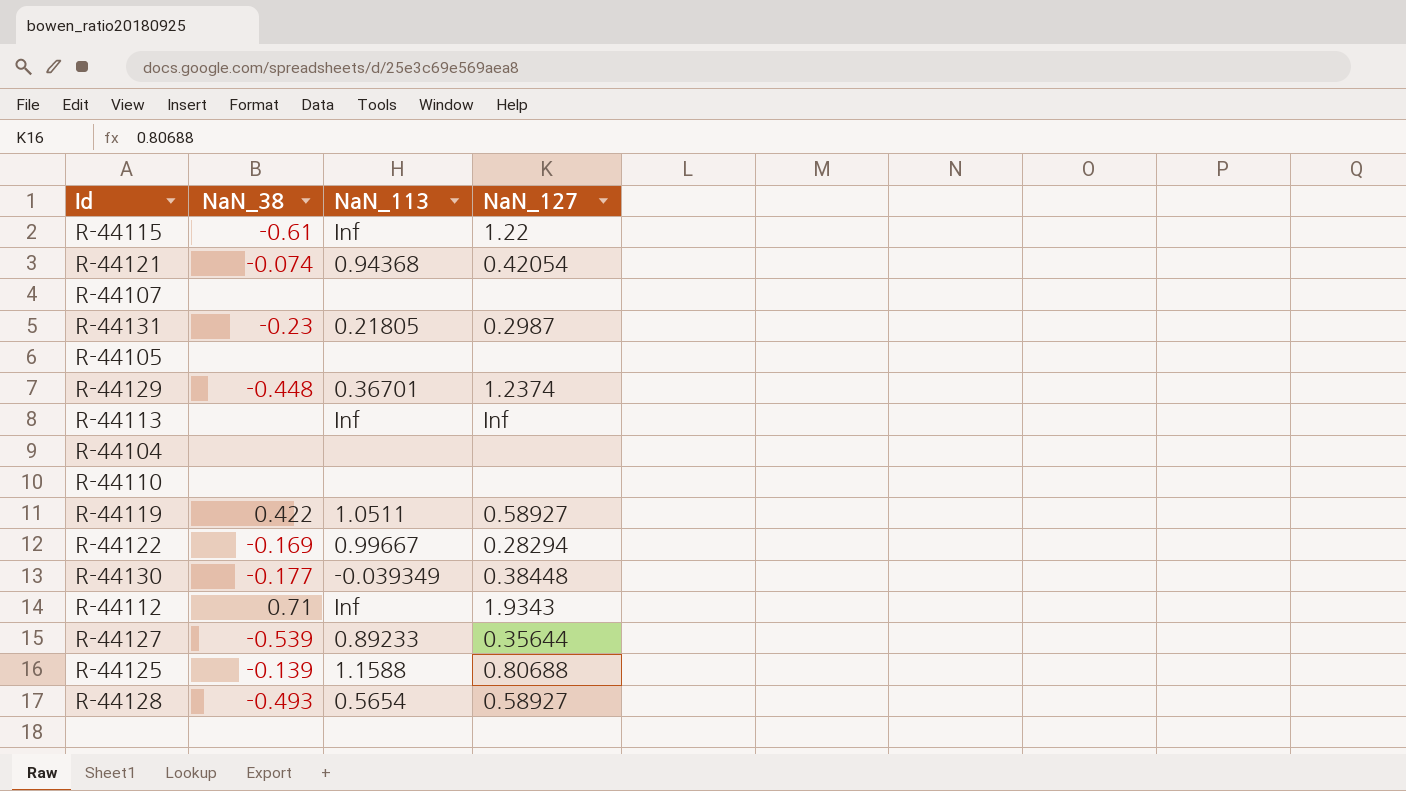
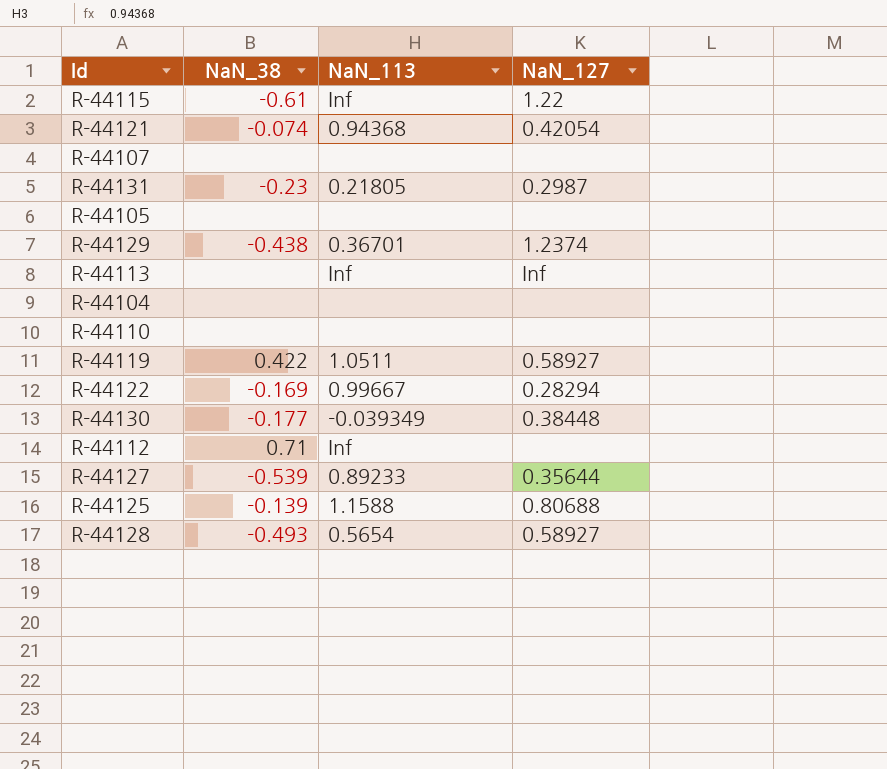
R-44129 | NaN_38: -0.448 -> -0.438
R-44112 | NaN_127: 1.9343 -> none

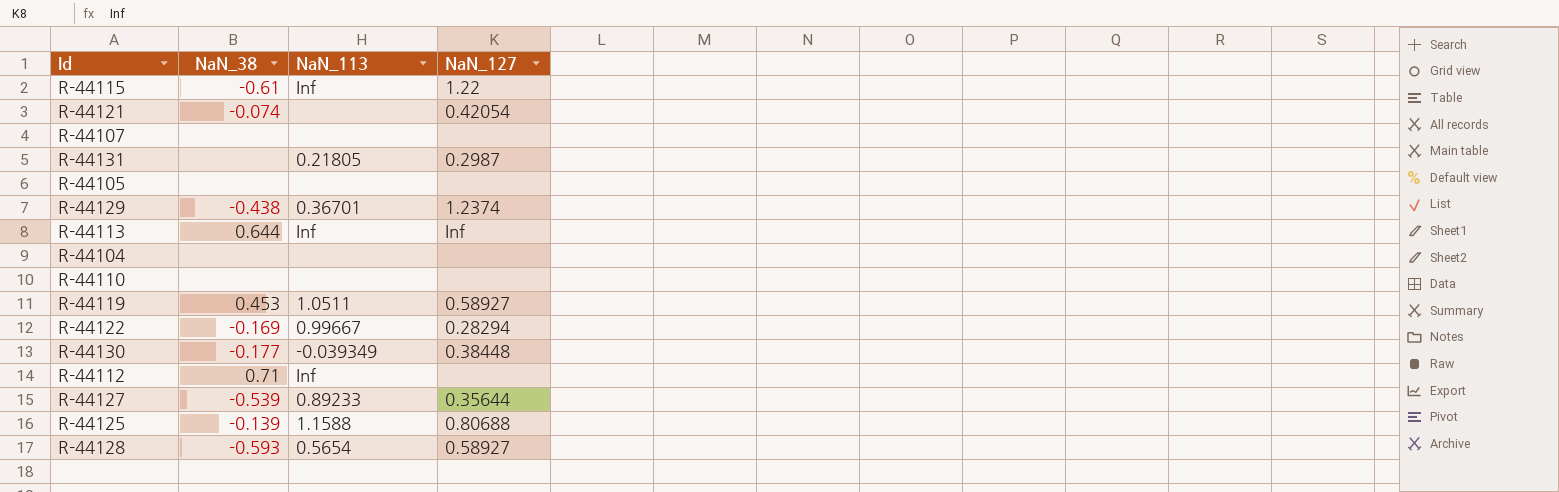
R-44121 | NaN_113: 0.94368 -> none
R-44131 | NaN_38: -0.23 -> none
R-44113 | NaN_38: none -> 0.644
R-44119 | NaN_38: 0.422 -> 0.453
R-44128 | NaN_38: -0.493 -> -0.593

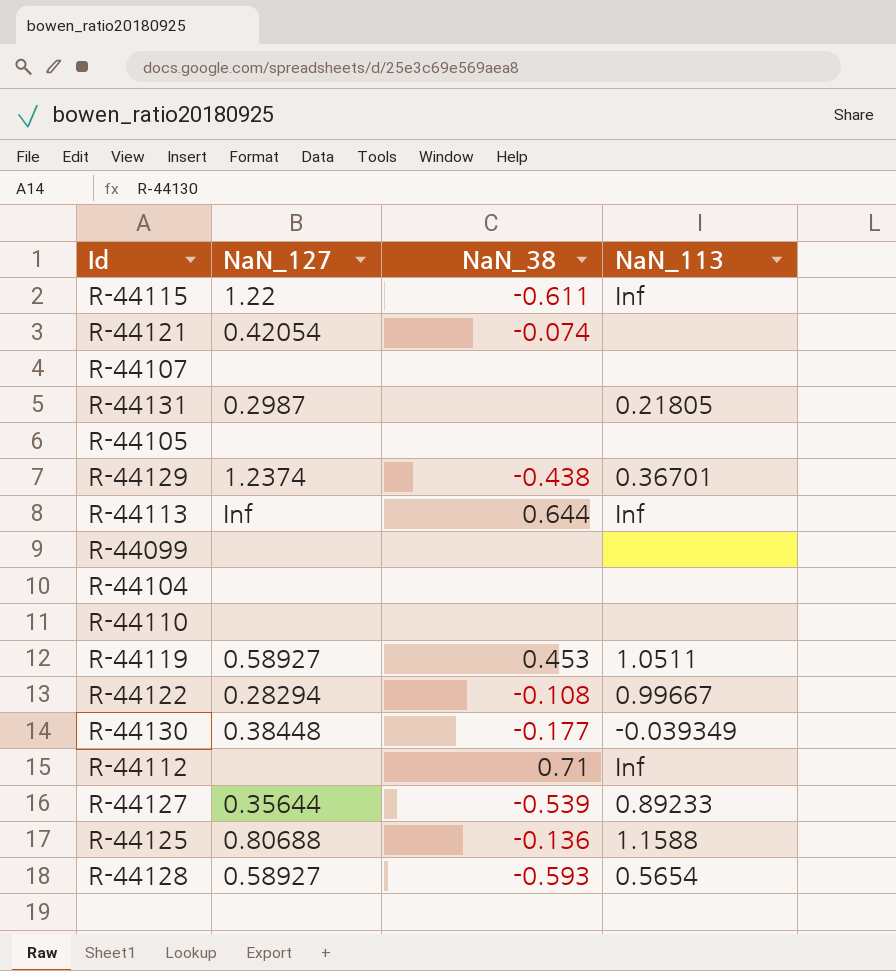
column NaN_127 | position: 4 -> 2
R-44115 | NaN_38: -0.61 -> -0.611
row R-44099: none -> none | none | none
R-44122 | NaN_38: -0.169 -> -0.108
R-44125 | NaN_38: -0.139 -> -0.136

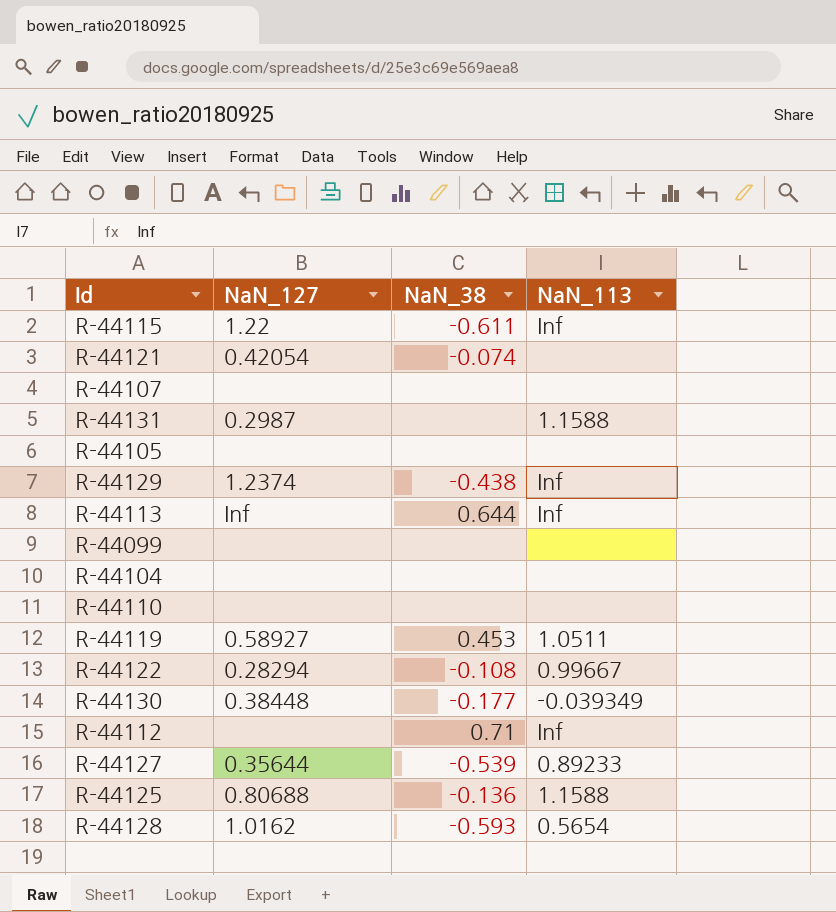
R-44131 | NaN_113: 0.21805 -> 1.1588
R-44129 | NaN_113: 0.36701 -> Inf
R-44128 | NaN_127: 0.58927 -> 1.0162

